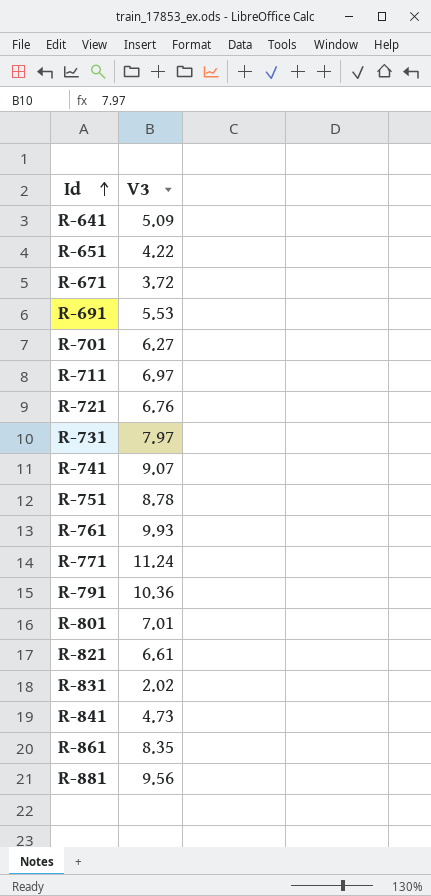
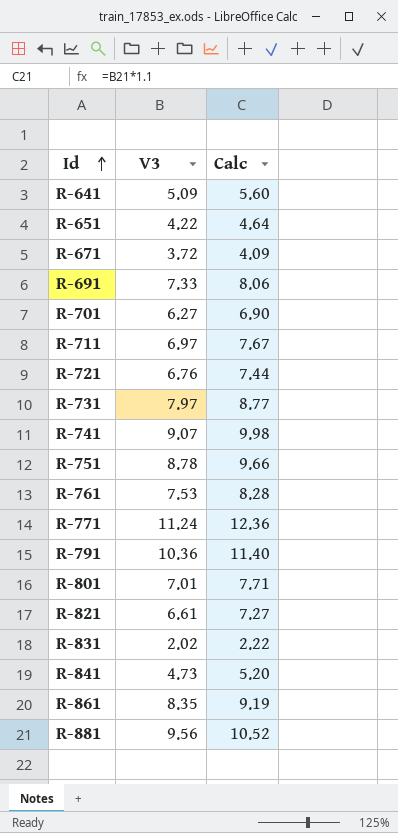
column Calc | formula: none -> [V3] * 1.1
R-691 | V3: 5.53 -> 7.33
R-761 | V3: 9.93 -> 7.53

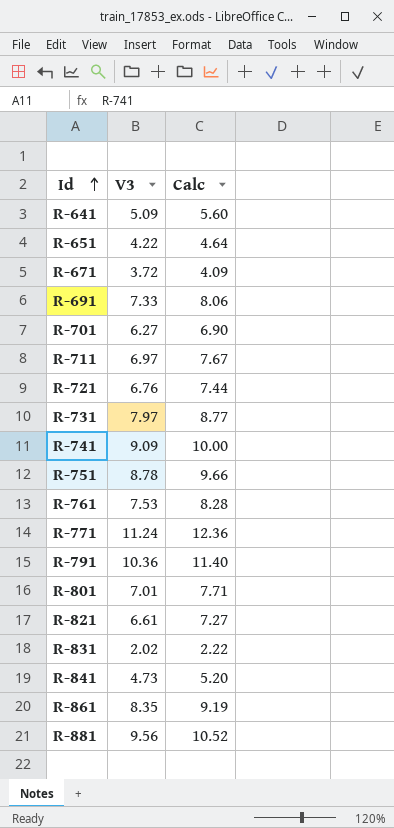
R-741 | V3: 9.07 -> 9.09
R-741 | Calc: 9.98 -> 10.00

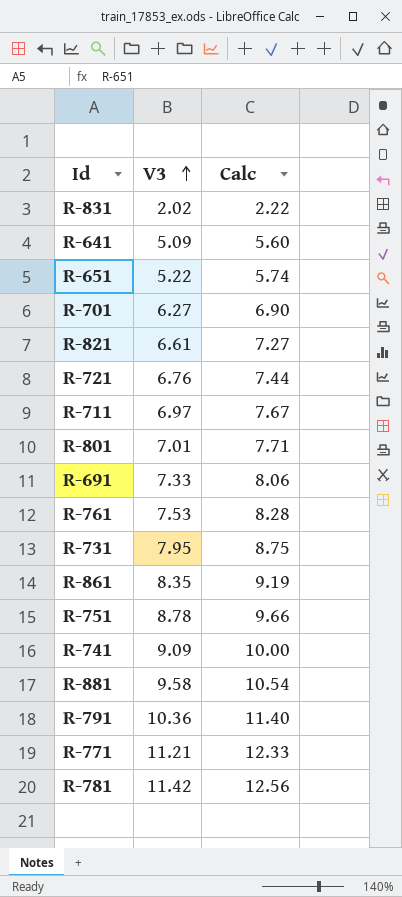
row order: Id ascending -> V3 ascending
row R-671: 3.72 | 4.09 -> none
row R-841: 4.73 | 5.20 -> none
R-651 | V3: 4.22 -> 5.22
R-651 | Calc: 4.64 -> 5.74
R-731 | V3: 7.97 -> 7.95
R-731 | Calc: 8.77 -> 8.75
R-881 | V3: 9.56 -> 9.58
R-881 | Calc: 10.52 -> 10.54
R-771 | V3: 11.24 -> 11.21
R-771 | Calc: 12.36 -> 12.33
row R-781: none -> 11.42 | 12.56

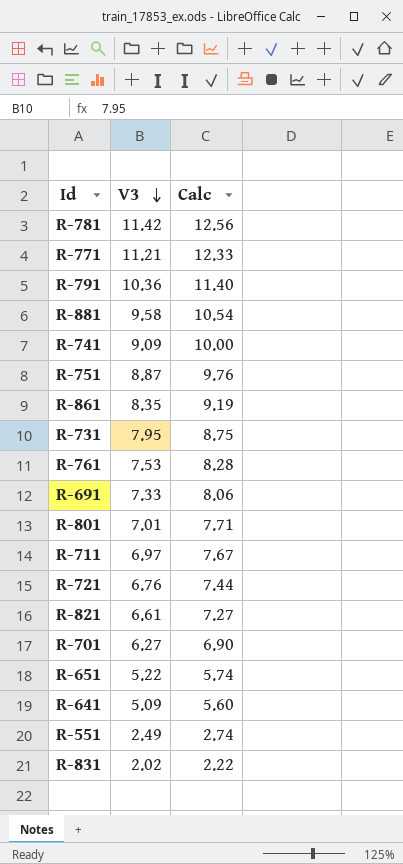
row order: V3 ascending -> V3 descending
R-751 | V3: 8.78 -> 8.87
R-751 | Calc: 9.66 -> 9.76
row R-551: none -> 2.49 | 2.74

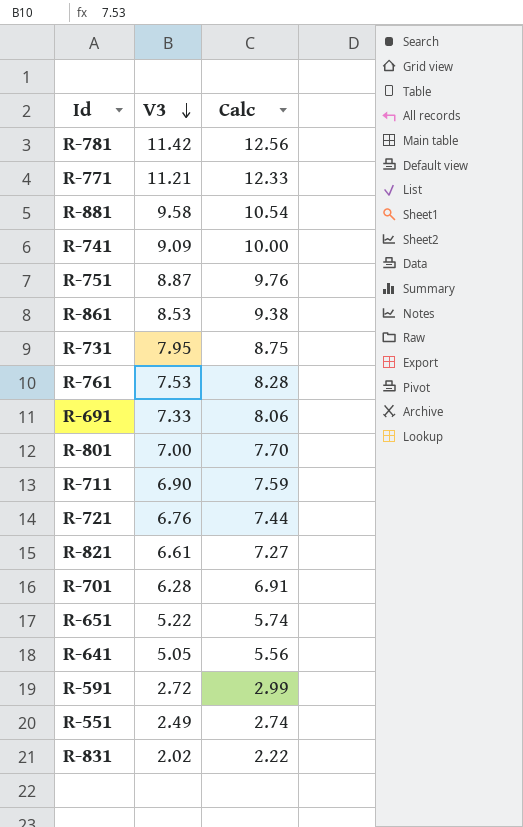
row R-791: 10.36 | 11.40 -> none
R-861 | V3: 8.35 -> 8.53
R-861 | Calc: 9.19 -> 9.38
R-801 | V3: 7.01 -> 7.00
R-801 | Calc: 7.71 -> 7.70
R-711 | V3: 6.97 -> 6.90
R-711 | Calc: 7.67 -> 7.59
R-701 | V3: 6.27 -> 6.28
R-701 | Calc: 6.90 -> 6.91
R-641 | V3: 5.09 -> 5.05
R-641 | Calc: 5.60 -> 5.56
row R-591: none -> 2.72 | 2.99

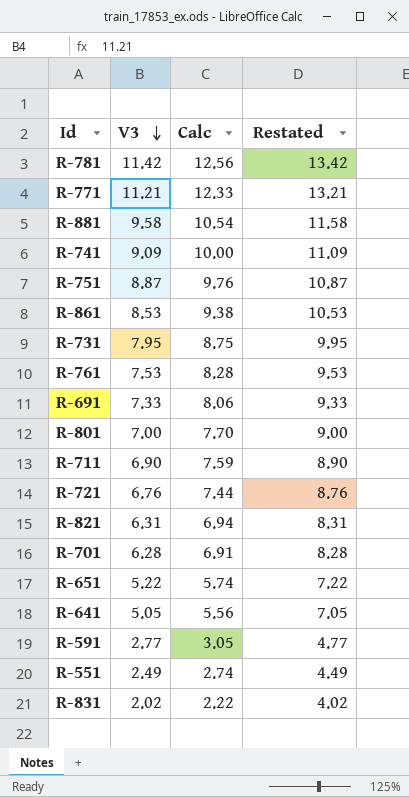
column Restated | formula: none -> [V3] + 2
R-821 | V3: 6.61 -> 6.31
R-821 | Calc: 7.27 -> 6.94
R-591 | V3: 2.72 -> 2.77
R-591 | Calc: 2.99 -> 3.05

